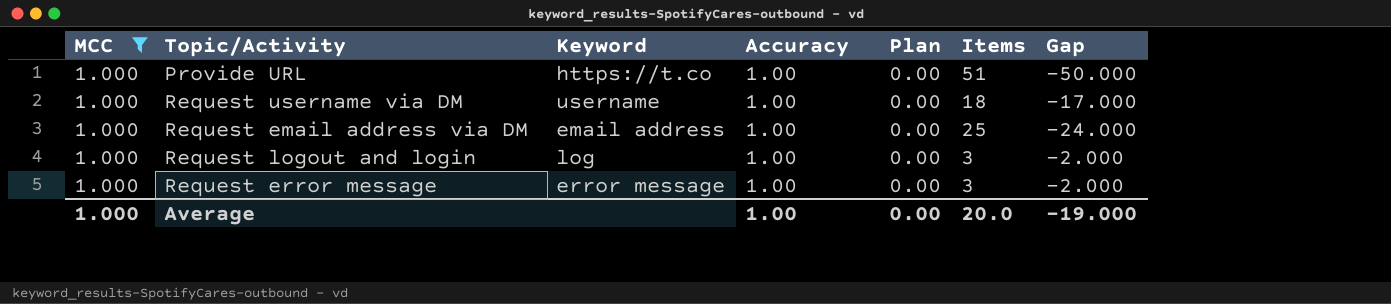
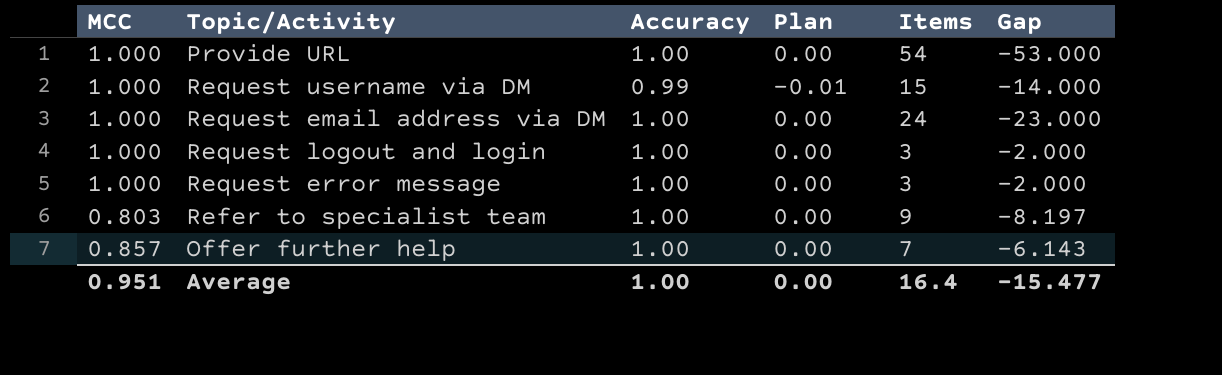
filter: MCC = 1.000 -> none
column Keyword | position: 3 -> none
Provide URL | Items: 51 -> 54
Provide URL | Gap: -50.000 -> -53.000
Request username via DM | Accuracy: 1.00 -> 0.99
Request username via DM | Plan: 0.00 -> -0.01
Request username via DM | Items: 18 -> 15
Request username via DM | Gap: -17.000 -> -14.000
Request email address via DM | Items: 25 -> 24
Request email address via DM | Gap: -24.000 -> -23.000
Average | MCC: 1.000 -> 0.951
Average | Items: 20.0 -> 16.4
Average | Gap: -19.000 -> -15.477

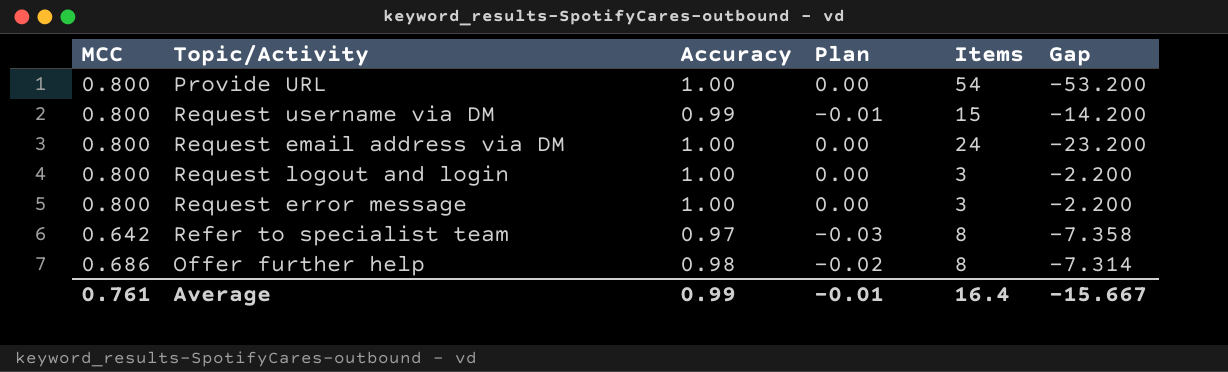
Provide URL | MCC: 1.000 -> 0.800
Provide URL | Gap: -53.000 -> -53.200
Request username via DM | MCC: 1.000 -> 0.800
Request username via DM | Gap: -14.000 -> -14.200
Request email address via DM | MCC: 1.000 -> 0.800
Request email address via DM | Gap: -23.000 -> -23.200
Request logout and login | MCC: 1.000 -> 0.800
Request logout and login | Gap: -2.000 -> -2.200
Request error message | MCC: 1.000 -> 0.800
Request error message | Gap: -2.000 -> -2.200
Refer to specialist team | MCC: 0.803 -> 0.642
Refer to specialist team | Accuracy: 1.00 -> 0.97
Refer to specialist team | Plan: 0.00 -> -0.03
Refer to specialist team | Items: 9 -> 8
Refer to specialist team | Gap: -8.197 -> -7.358
Offer further help | MCC: 0.857 -> 0.686
Offer further help | Accuracy: 1.00 -> 0.98
Offer further help | Plan: 0.00 -> -0.02
Offer further help | Items: 7 -> 8
Offer further help | Gap: -6.143 -> -7.314
Average | MCC: 0.951 -> 0.761
Average | Accuracy: 1.00 -> 0.99
Average | Plan: 0.00 -> -0.01
Average | Gap: -15.477 -> -15.667

